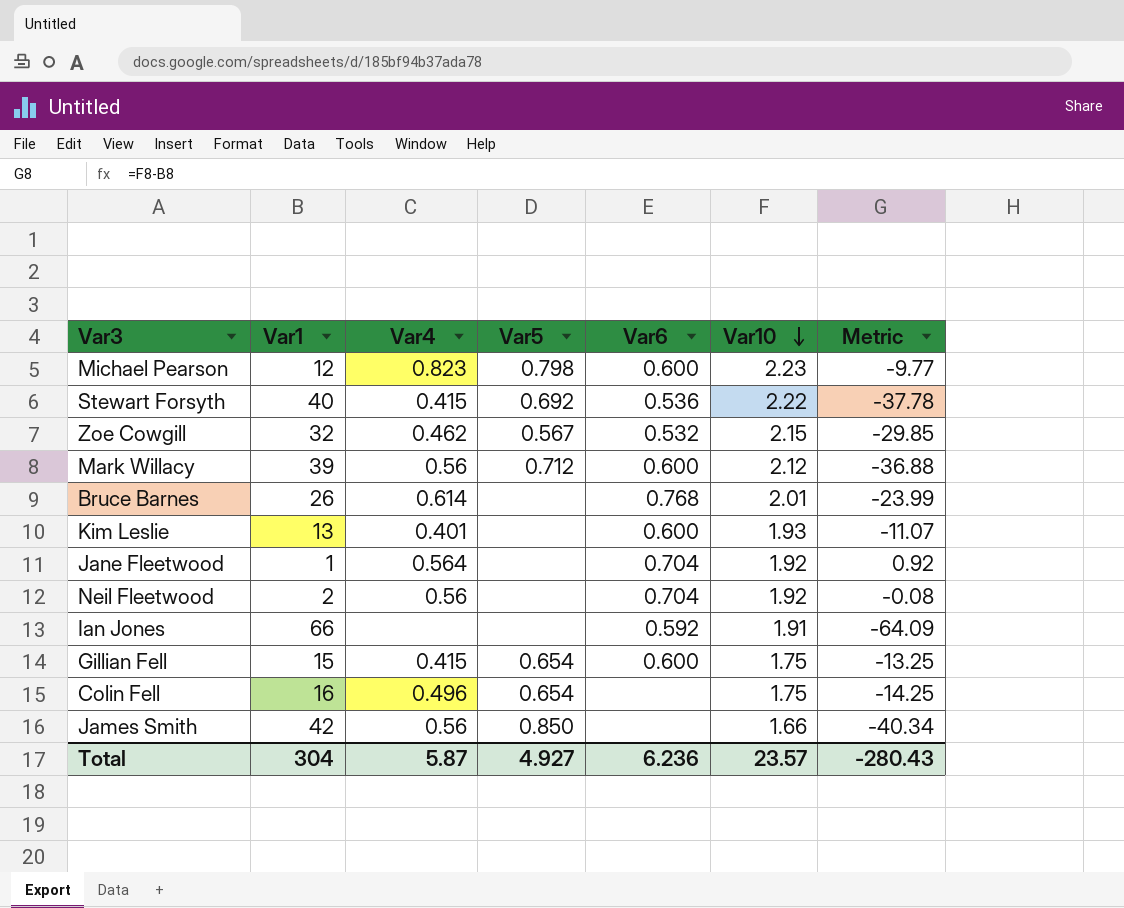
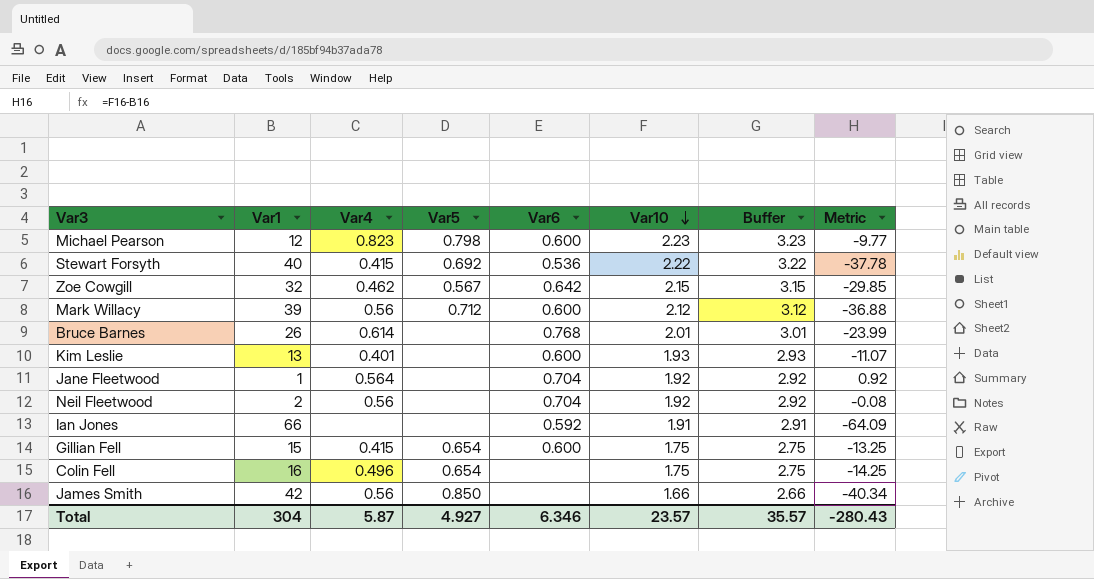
column Buffer | formula: none -> [Var10] + 1
Zoe Cowgill | Var6: 0.532 -> 0.642
Total | Var6: 6.236 -> 6.346

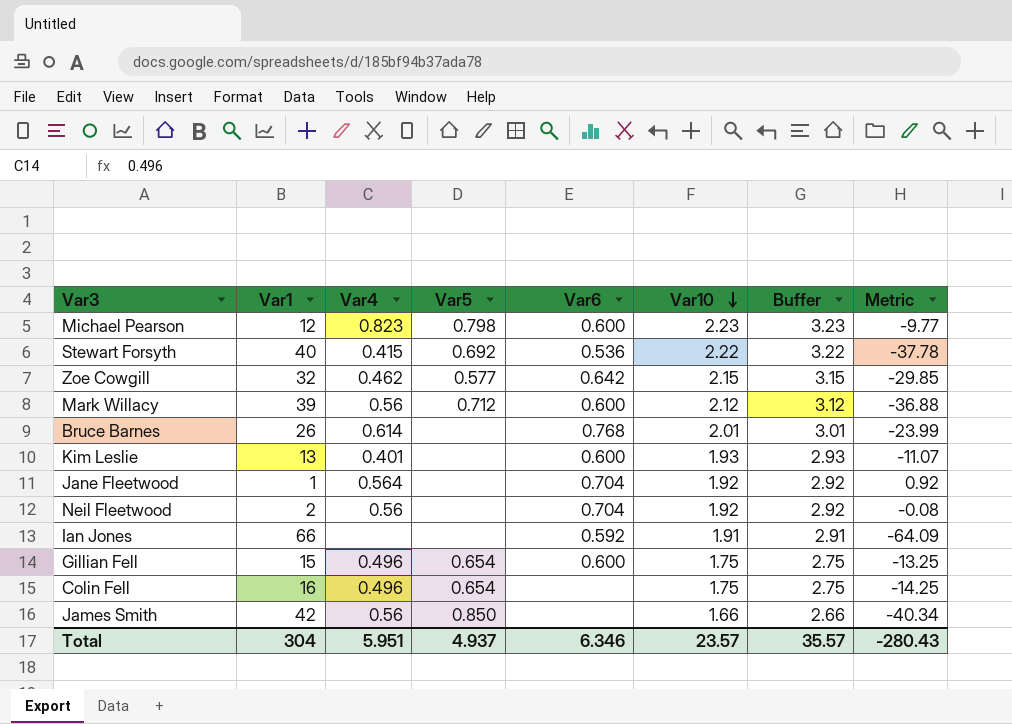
Zoe Cowgill | Var5: 0.567 -> 0.577
Gillian Fell | Var4: 0.415 -> 0.496
Total | Var4: 5.87 -> 5.951
Total | Var5: 4.927 -> 4.937

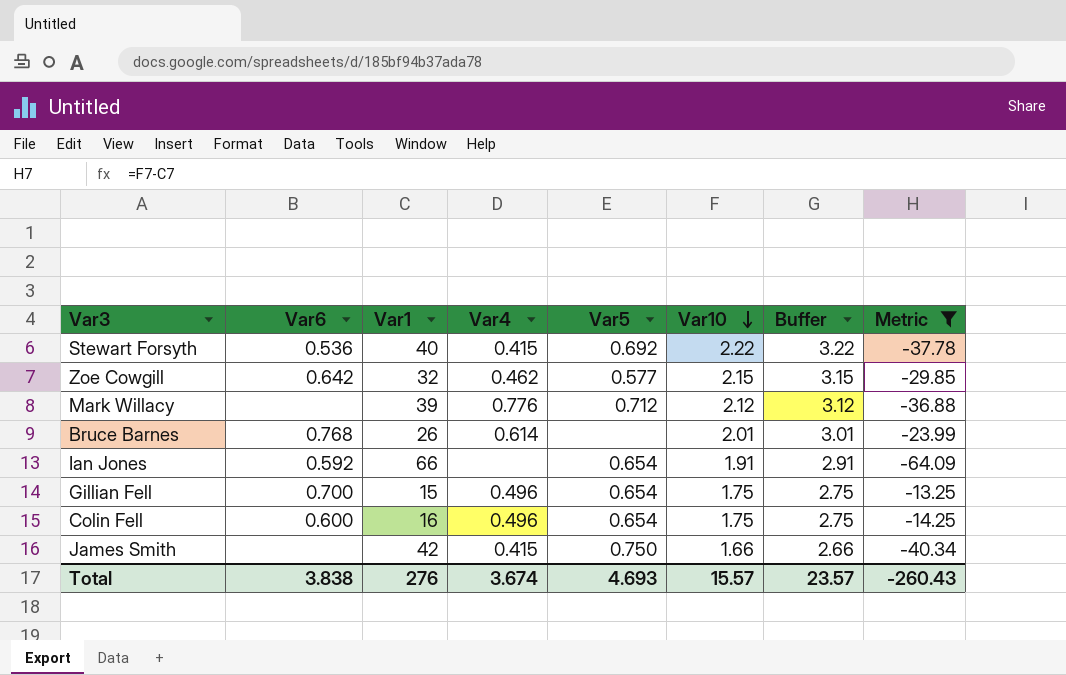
filter: none -> Metric <= -13.25
column Var6 | position: 5 -> 2
Mark Willacy | Var6: 0.600 -> none
Mark Willacy | Var4: 0.56 -> 0.776
Ian Jones | Var5: none -> 0.654
Gillian Fell | Var6: 0.600 -> 0.700
Colin Fell | Var6: none -> 0.600
James Smith | Var4: 0.56 -> 0.415
James Smith | Var5: 0.850 -> 0.750
Total | Var6: 6.346 -> 3.838
Total | Var1: 304 -> 276
Total | Var4: 5.951 -> 3.674
Total | Var5: 4.937 -> 4.693
Total | Var10: 23.57 -> 15.57
Total | Buffer: 35.57 -> 23.57
Total | Metric: -280.43 -> -260.43

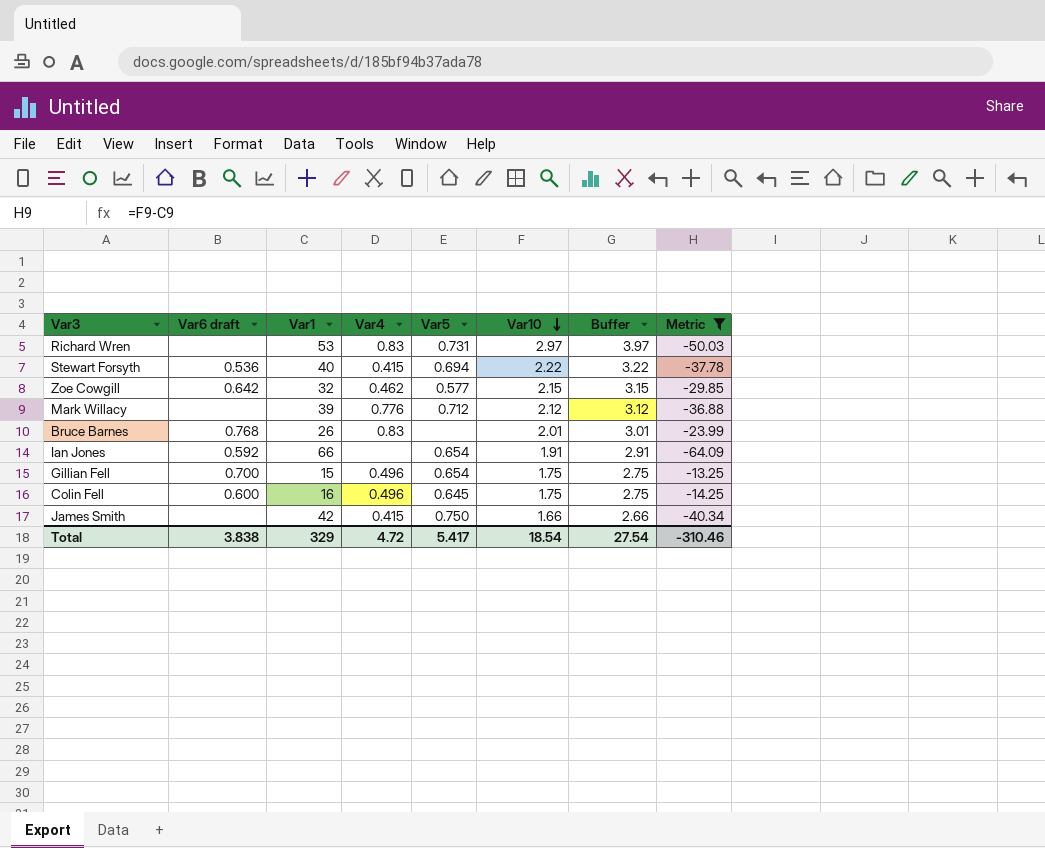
column name: Var6 -> Var6 draft
row Richard Wren: none -> none | 53 | 0.83 | 0.731 | 2.97 | 3.97 | -50.03
Stewart Forsyth | Var5: 0.692 -> 0.694
Bruce Barnes | Var4: 0.614 -> 0.83
Colin Fell | Var5: 0.654 -> 0.645
Total | Var1: 276 -> 329
Total | Var4: 3.674 -> 4.72
Total | Var5: 4.693 -> 5.417
Total | Var10: 15.57 -> 18.54
Total | Buffer: 23.57 -> 27.54
Total | Metric: -260.43 -> -310.46

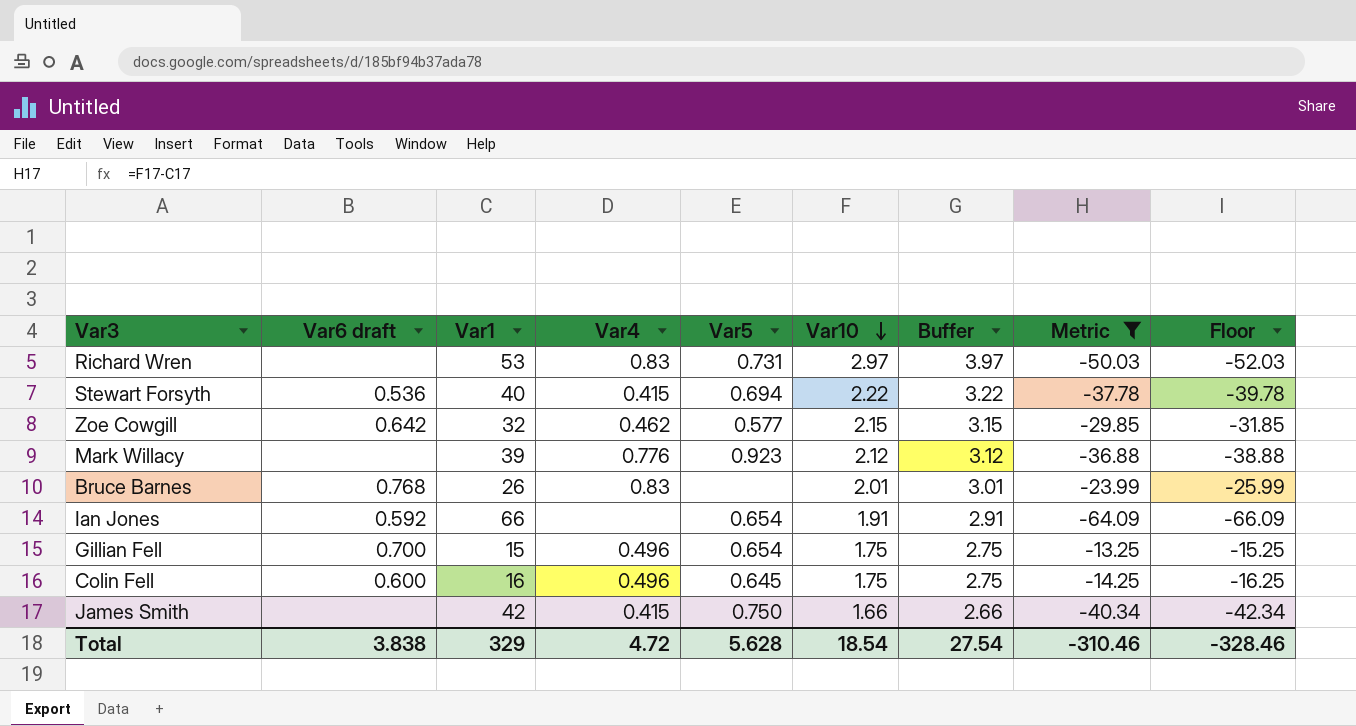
column Floor | formula: none -> [Metric] - 2
Mark Willacy | Var5: 0.712 -> 0.923
Total | Var5: 5.417 -> 5.628

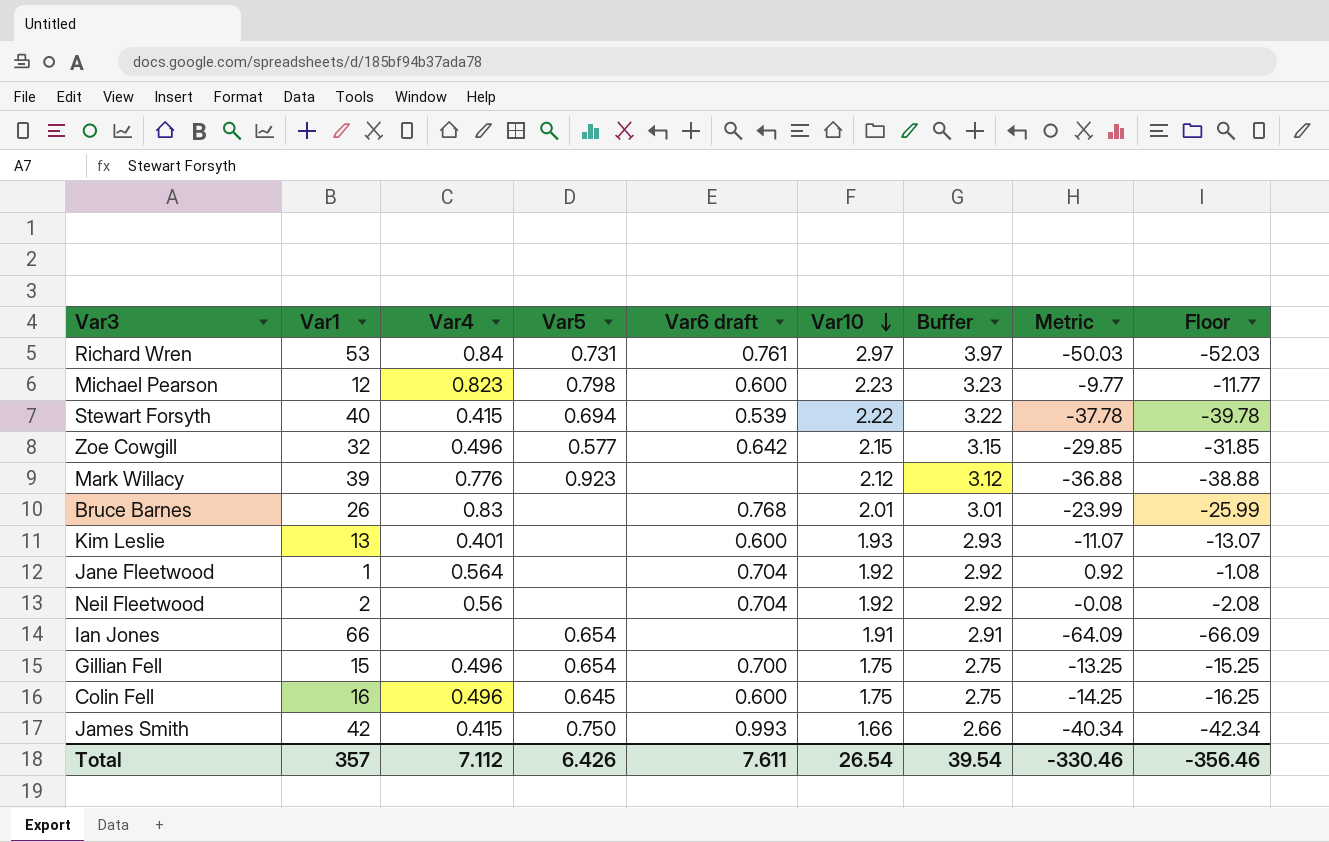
filter: Metric <= -13.25 -> none
column Var6 draft | position: 2 -> 5
Richard Wren | Var4: 0.83 -> 0.84
Richard Wren | Var6 draft: none -> 0.761
Stewart Forsyth | Var6 draft: 0.536 -> 0.539
Zoe Cowgill | Var4: 0.462 -> 0.496
Ian Jones | Var6 draft: 0.592 -> none
James Smith | Var6 draft: none -> 0.993
Total | Var1: 329 -> 357
Total | Var4: 4.72 -> 7.112
Total | Var5: 5.628 -> 6.426
Total | Var6 draft: 3.838 -> 7.611
Total | Var10: 18.54 -> 26.54
Total | Buffer: 27.54 -> 39.54
Total | Metric: -310.46 -> -330.46
Total | Floor: -328.46 -> -356.46

